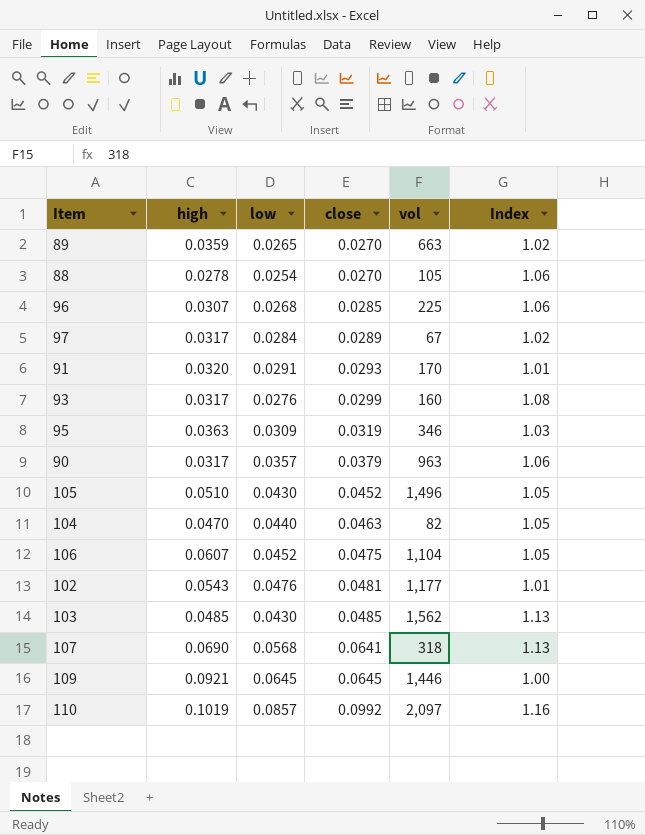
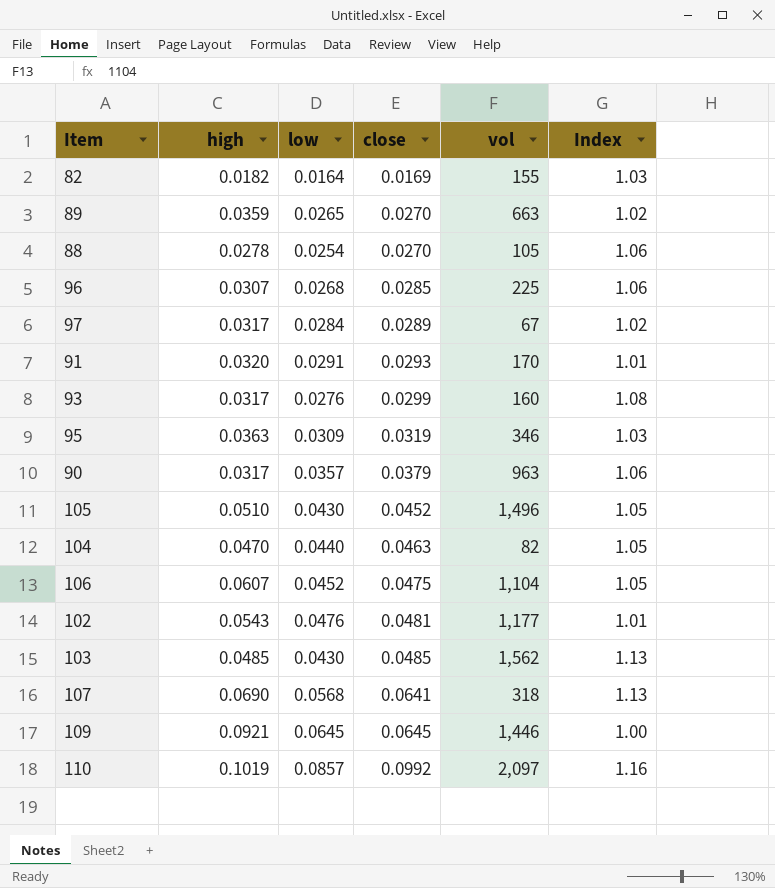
row 82: none -> 0.0182 | 0.0164 | 0.0169 | 155 | 1.03

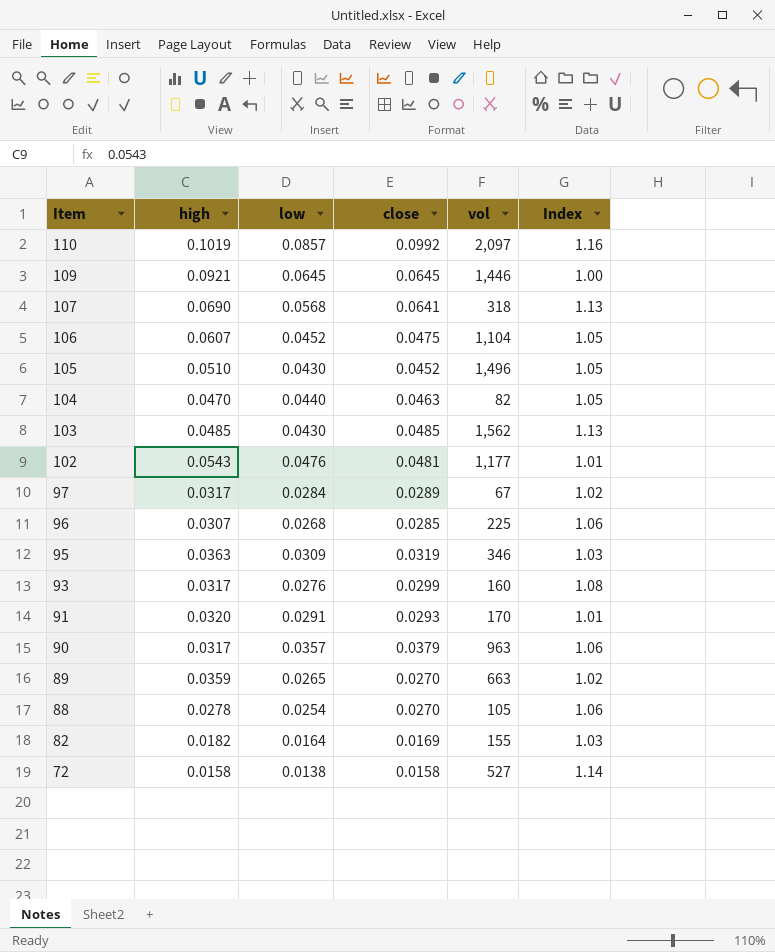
row order: close ascending -> Item descending
row 72: none -> 0.0158 | 0.0138 | 0.0158 | 527 | 1.14

